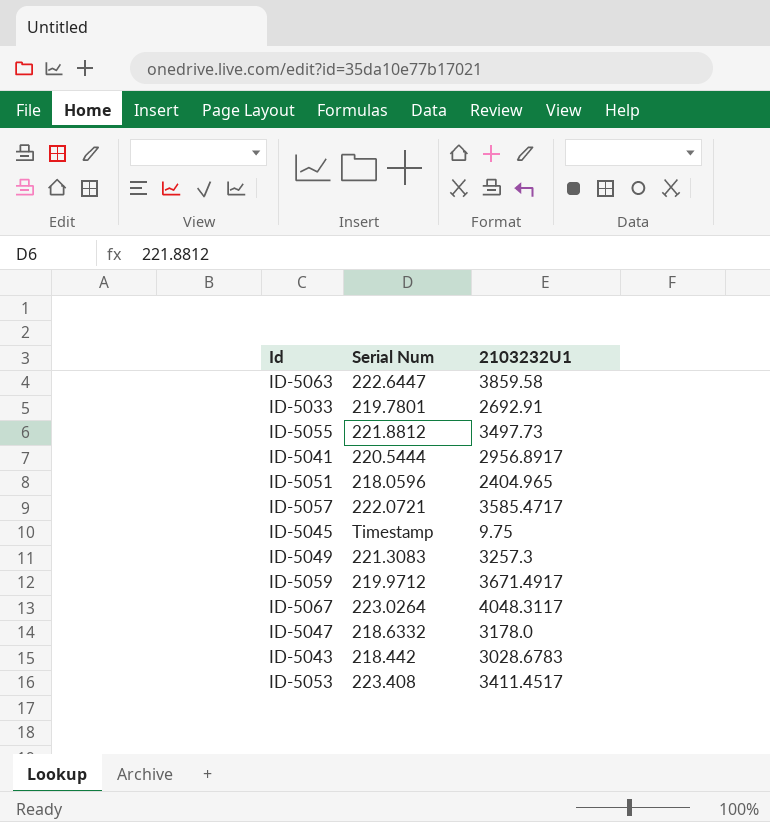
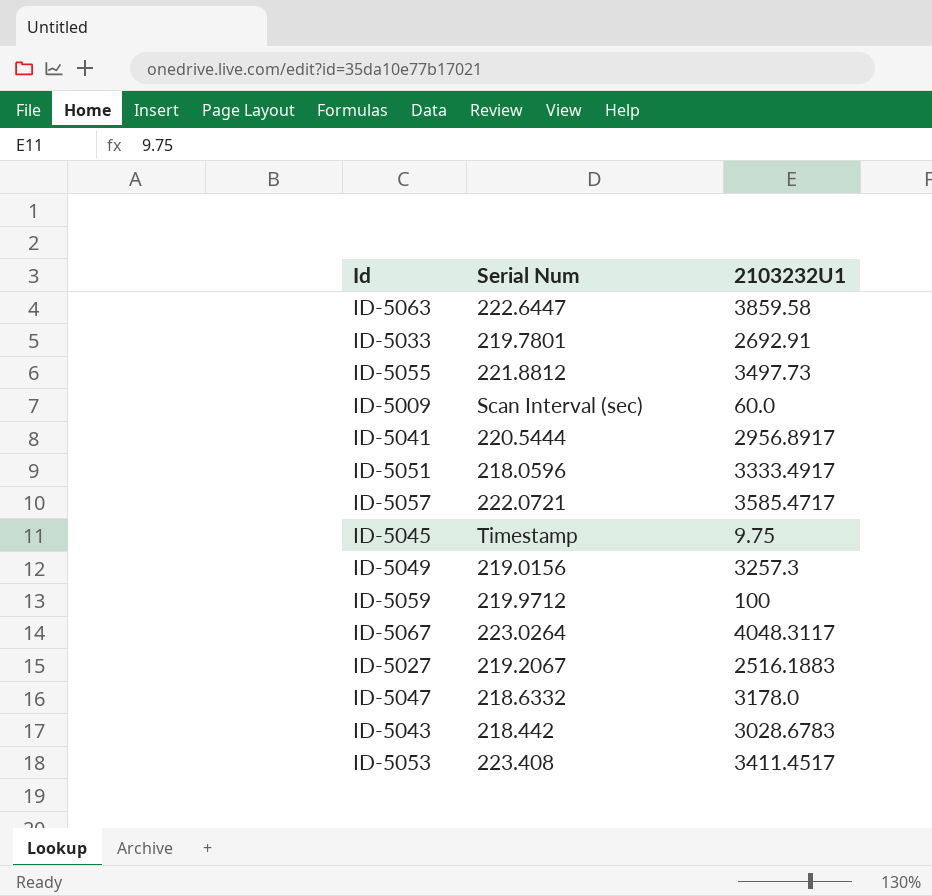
row ID-5009: none -> Scan Interval (sec) | 60.0
ID-5051 | 2103232U1: 2404.965 -> 3333.4917
ID-5049 | Serial Num: 221.3083 -> 219.0156
ID-5059 | 2103232U1: 3671.4917 -> 100
row ID-5027: none -> 219.2067 | 2516.1883

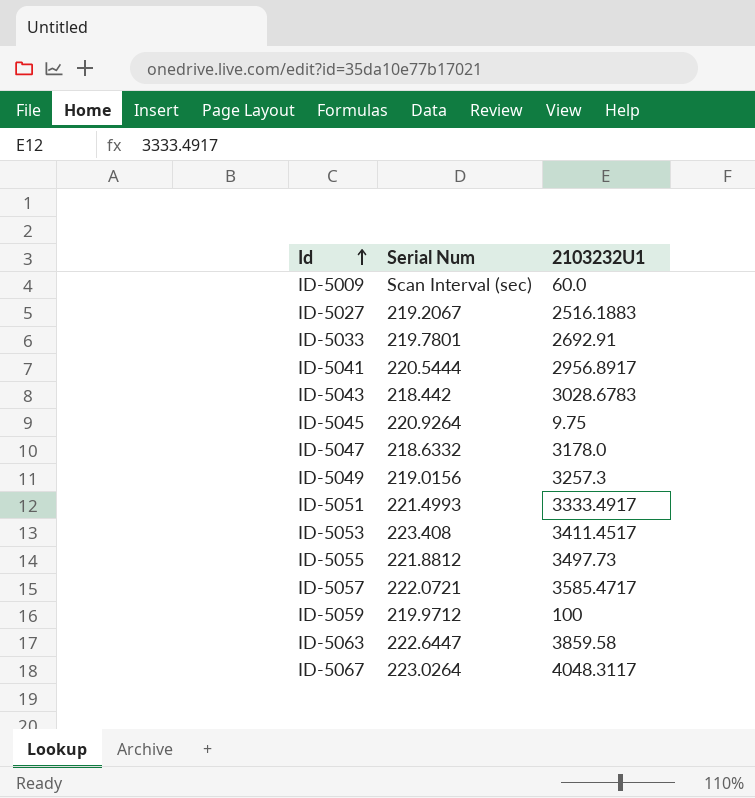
row order: none -> Id ascending
ID-5045 | Serial Num: Timestamp -> 220.9264
ID-5051 | Serial Num: 218.0596 -> 221.4993

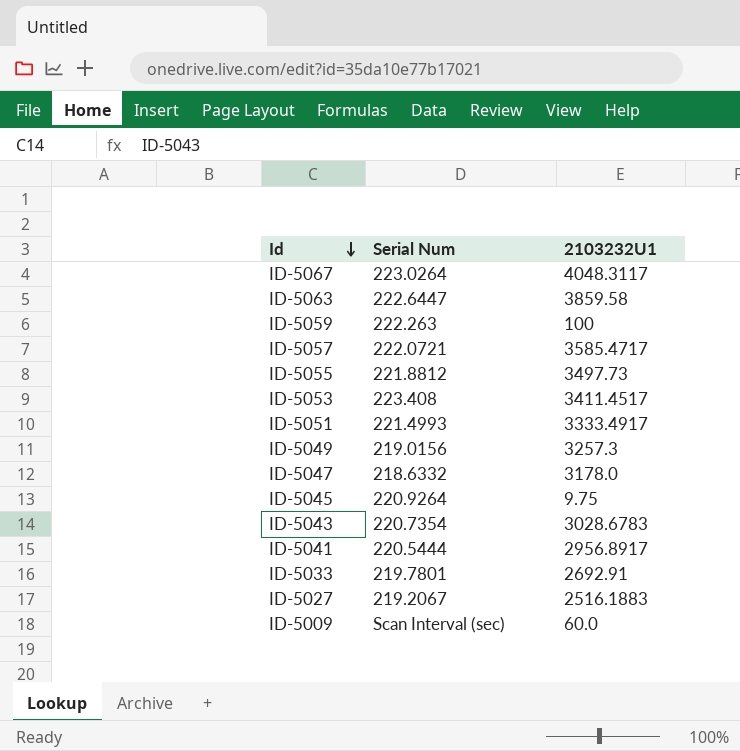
row order: Id ascending -> Id descending
ID-5059 | Serial Num: 219.9712 -> 222.263
ID-5043 | Serial Num: 218.442 -> 220.7354

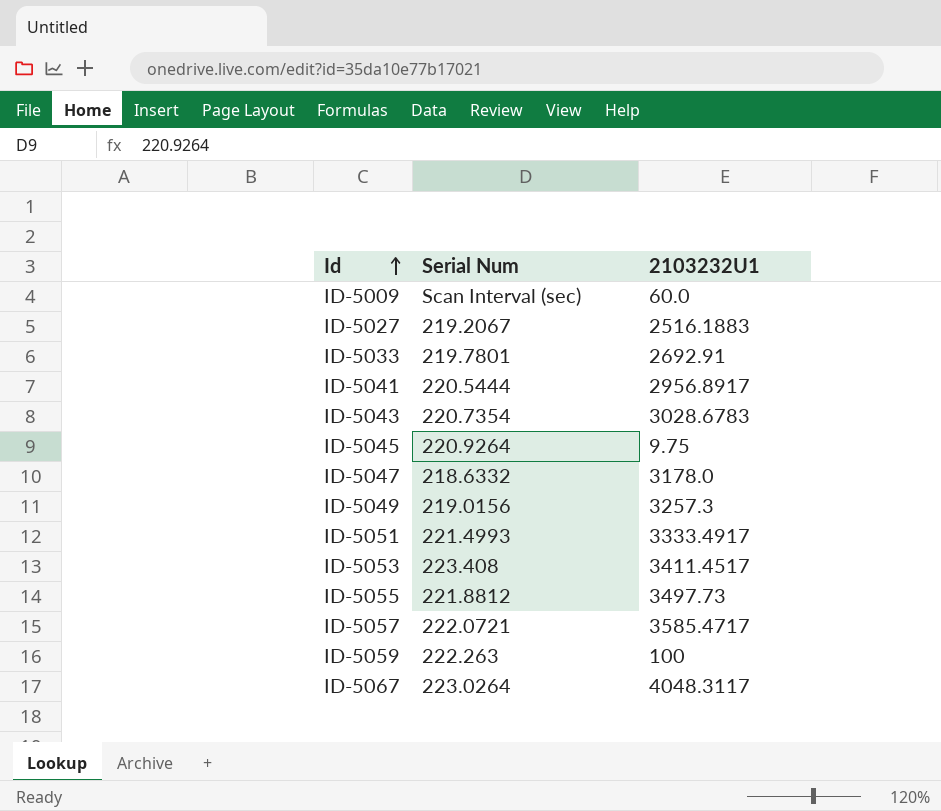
row order: Id descending -> Id ascending
row ID-5063: 222.6447 | 3859.58 -> none

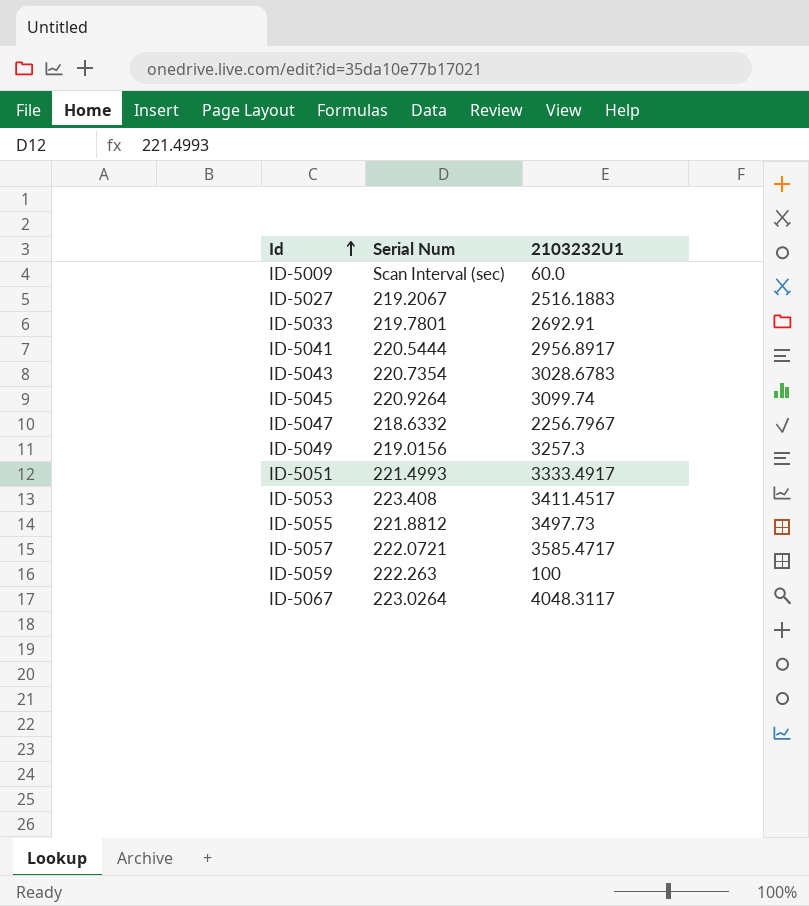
ID-5045 | 2103232U1: 9.75 -> 3099.74
ID-5047 | 2103232U1: 3178.0 -> 2256.7967

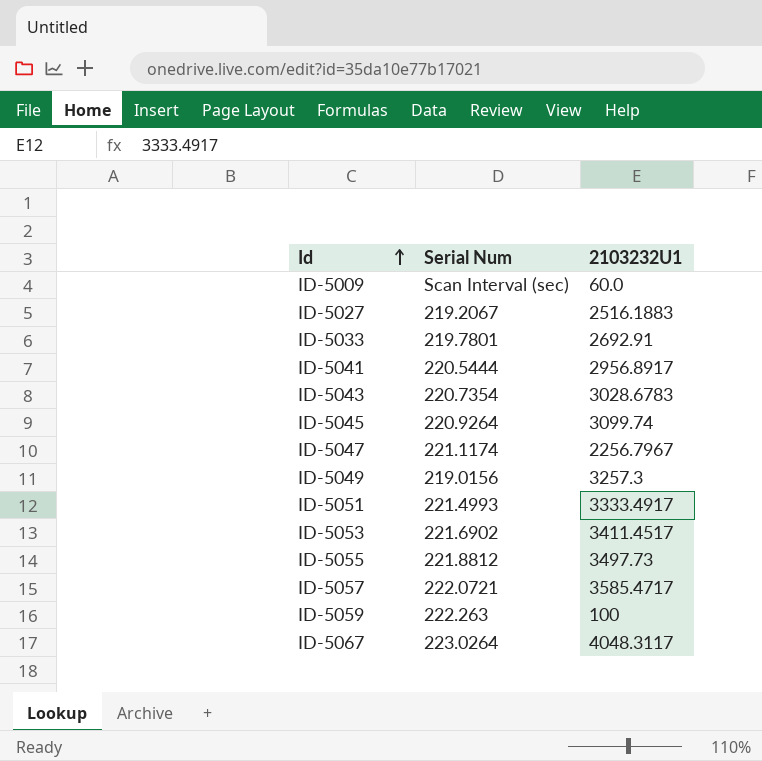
ID-5047 | Serial Num: 218.6332 -> 221.1174
ID-5053 | Serial Num: 223.408 -> 221.6902

